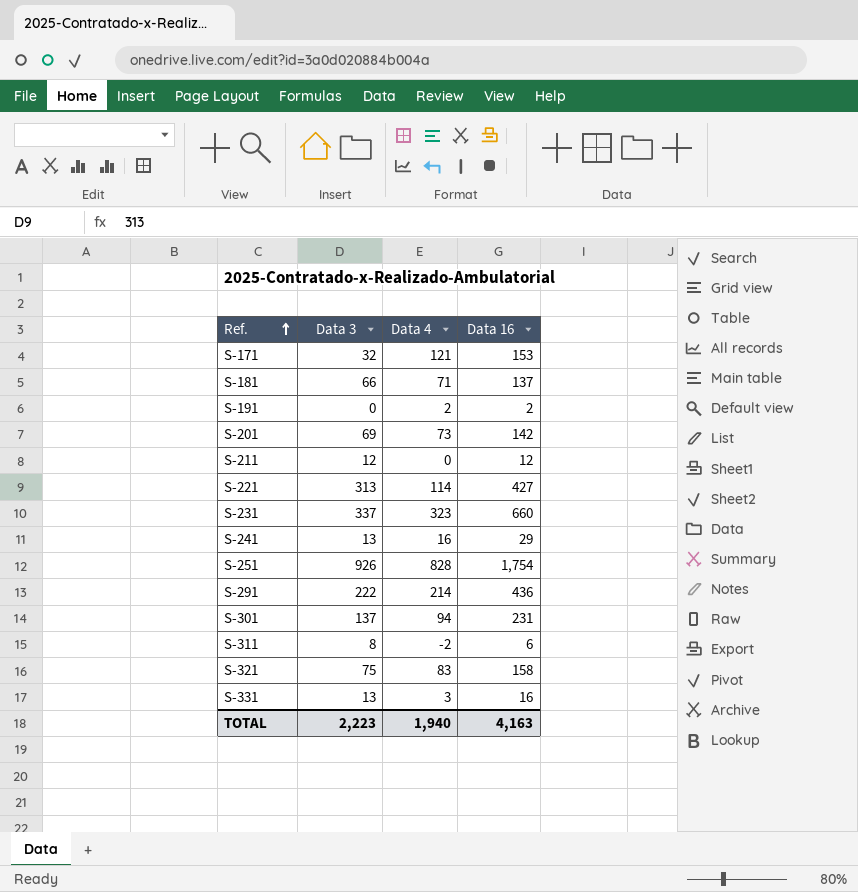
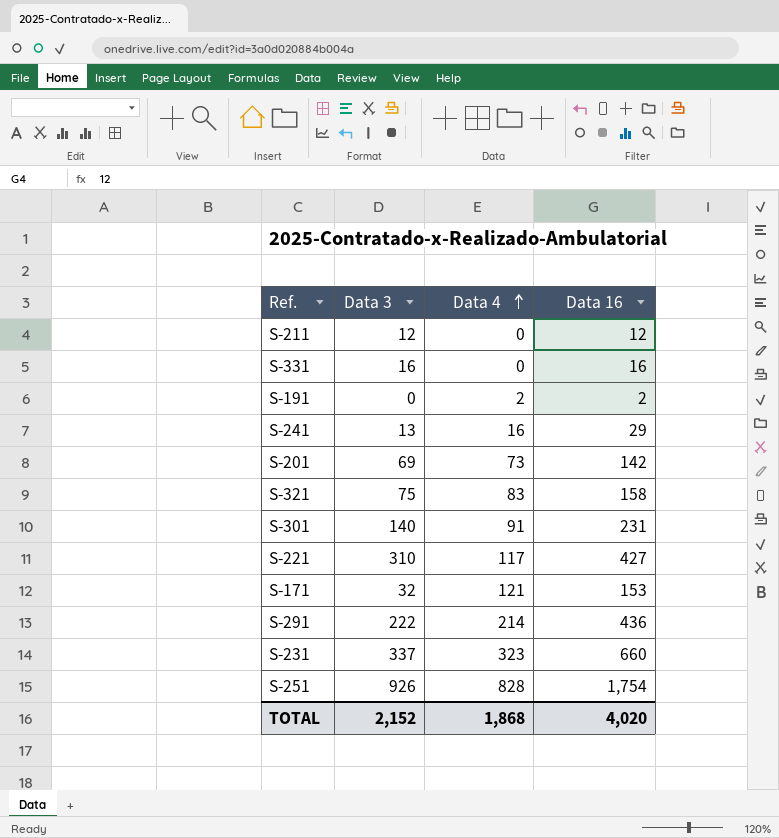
row order: Ref. ascending -> Data 4 ascending
row S-181: 66 | 71 | 137 -> none
row S-311: 8 | -2 | 6 -> none
S-331 | Data 3: 13 -> 16
S-331 | Data 4: 3 -> 0
S-301 | Data 3: 137 -> 140
S-301 | Data 4: 94 -> 91
S-221 | Data 3: 313 -> 310
S-221 | Data 4: 114 -> 117
TOTAL | Data 3: 2,223 -> 2,152
TOTAL | Data 4: 1,940 -> 1,868
TOTAL | Data 16: 4,163 -> 4,020

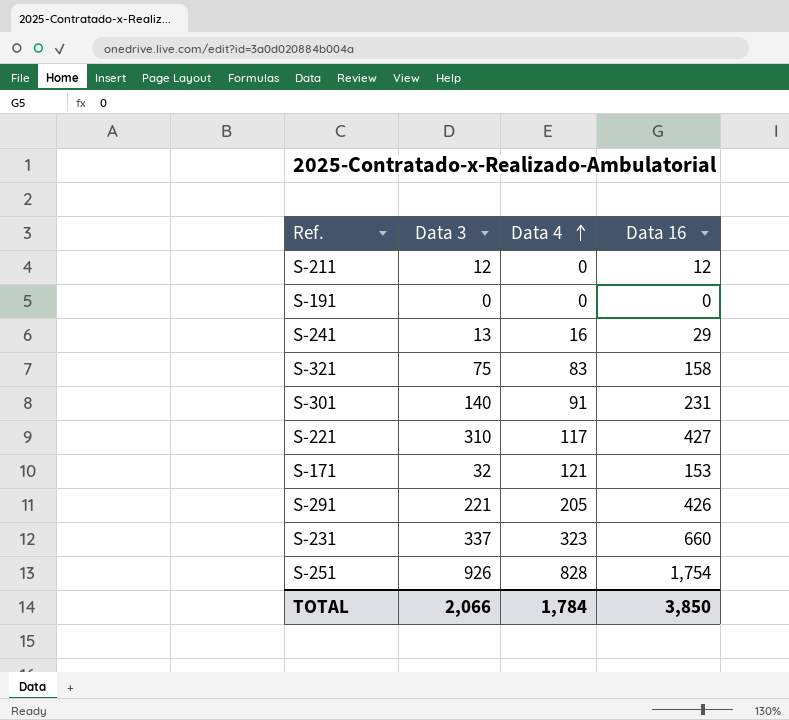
row S-331: 16 | 0 | 16 -> none
row S-201: 69 | 73 | 142 -> none
S-191 | Data 4: 2 -> 0
S-191 | Data 16: 2 -> 0
S-291 | Data 3: 222 -> 221
S-291 | Data 4: 214 -> 205
S-291 | Data 16: 436 -> 426
TOTAL | Data 3: 2,152 -> 2,066
TOTAL | Data 4: 1,868 -> 1,784
TOTAL | Data 16: 4,020 -> 3,850

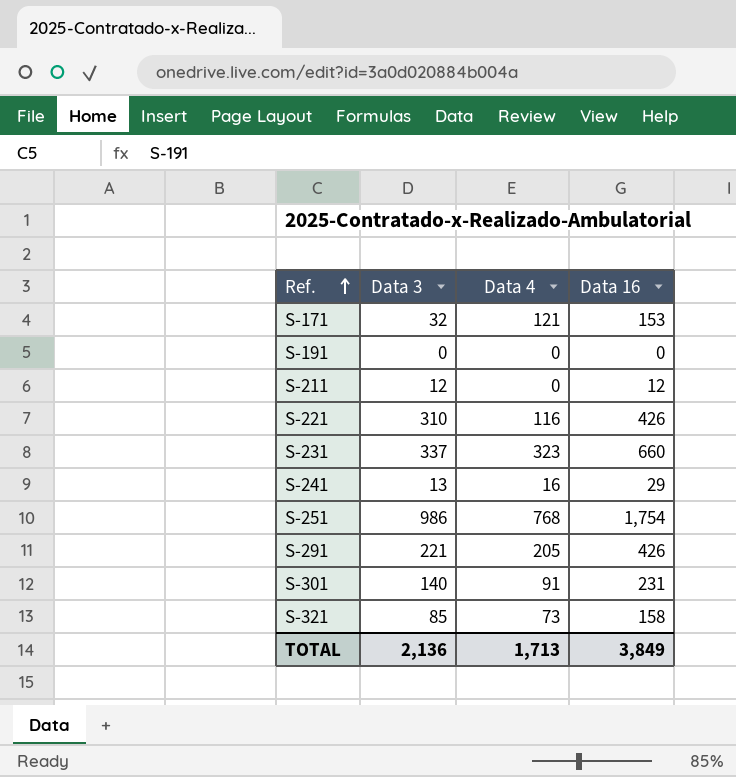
row order: Data 4 ascending -> Ref. ascending
S-221 | Data 4: 117 -> 116
S-221 | Data 16: 427 -> 426
S-251 | Data 3: 926 -> 986
S-251 | Data 4: 828 -> 768
S-321 | Data 3: 75 -> 85
S-321 | Data 4: 83 -> 73
TOTAL | Data 3: 2,066 -> 2,136
TOTAL | Data 4: 1,784 -> 1,713
TOTAL | Data 16: 3,850 -> 3,849

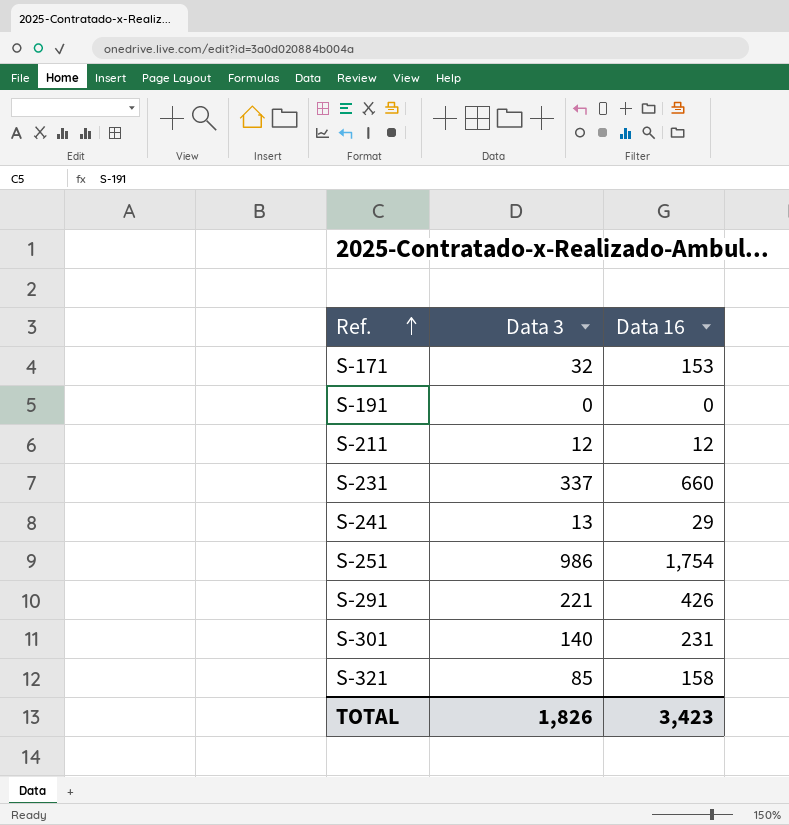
column Data 4 | formula: [Data 16] - [Data 3] -> none
row S-221: 310 | 116 | 426 -> none
TOTAL | Data 3: 2,136 -> 1,826
TOTAL | Data 16: 3,849 -> 3,423

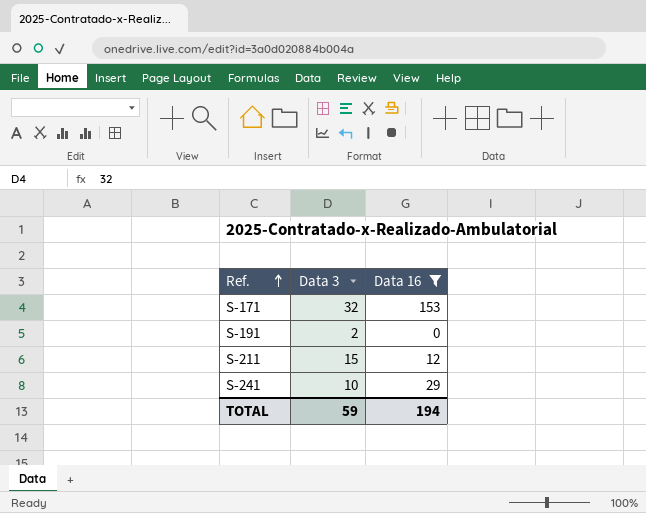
filter: none -> Data 16 <= 153
S-191 | Data 3: 0 -> 2
S-211 | Data 3: 12 -> 15
S-241 | Data 3: 13 -> 10
TOTAL | Data 3: 1,826 -> 59
TOTAL | Data 16: 3,423 -> 194

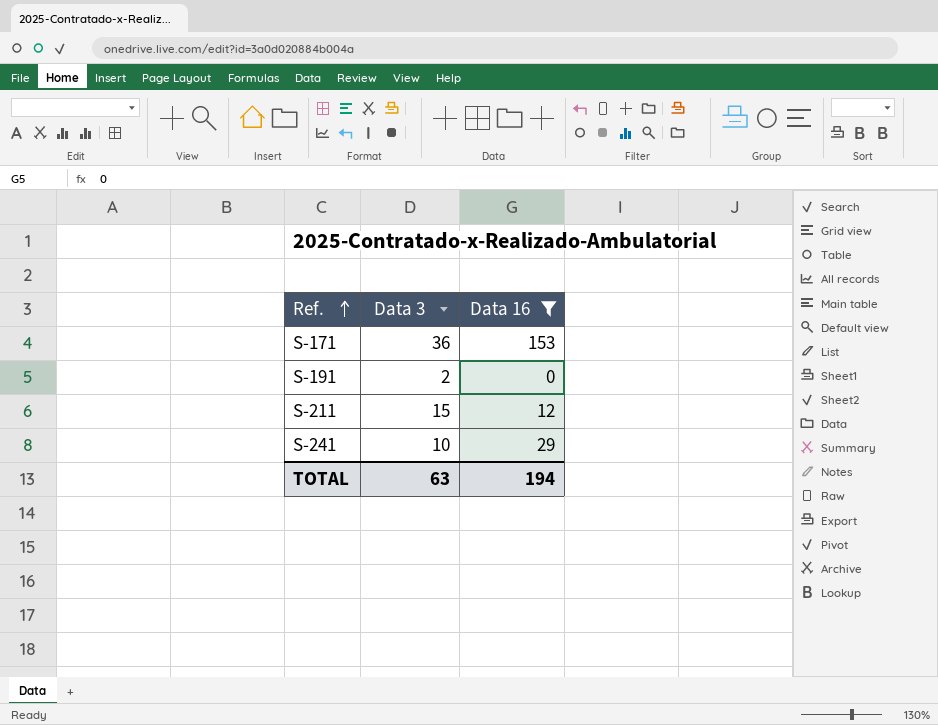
S-171 | Data 3: 32 -> 36
TOTAL | Data 3: 59 -> 63

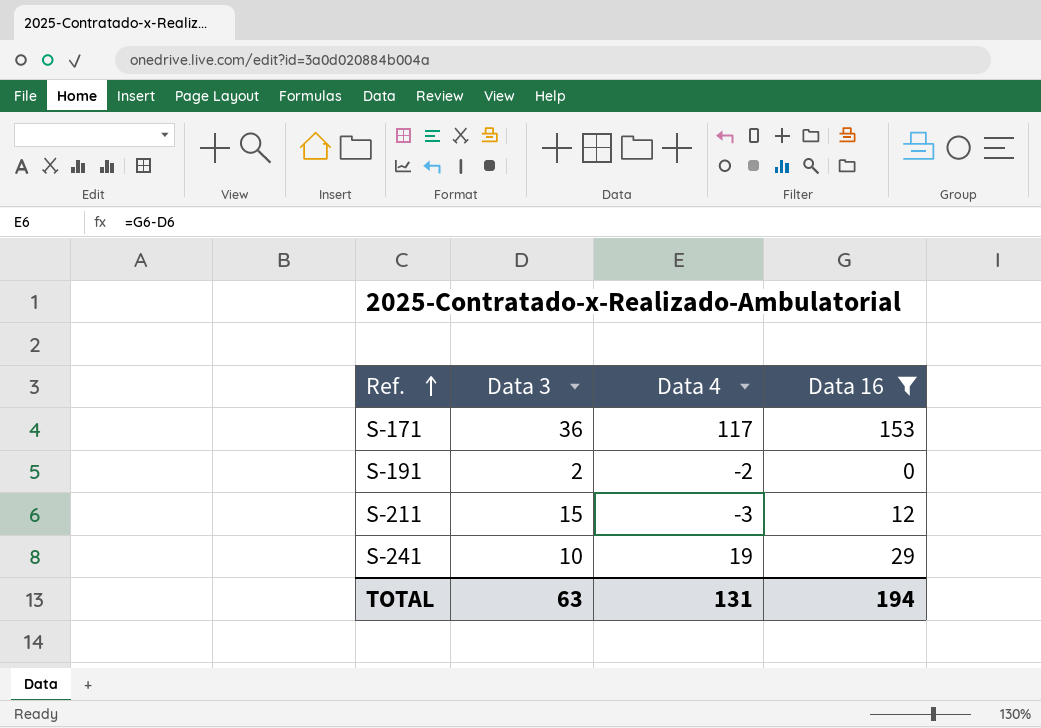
column Data 4 | formula: none -> [Data 16] - [Data 3]

